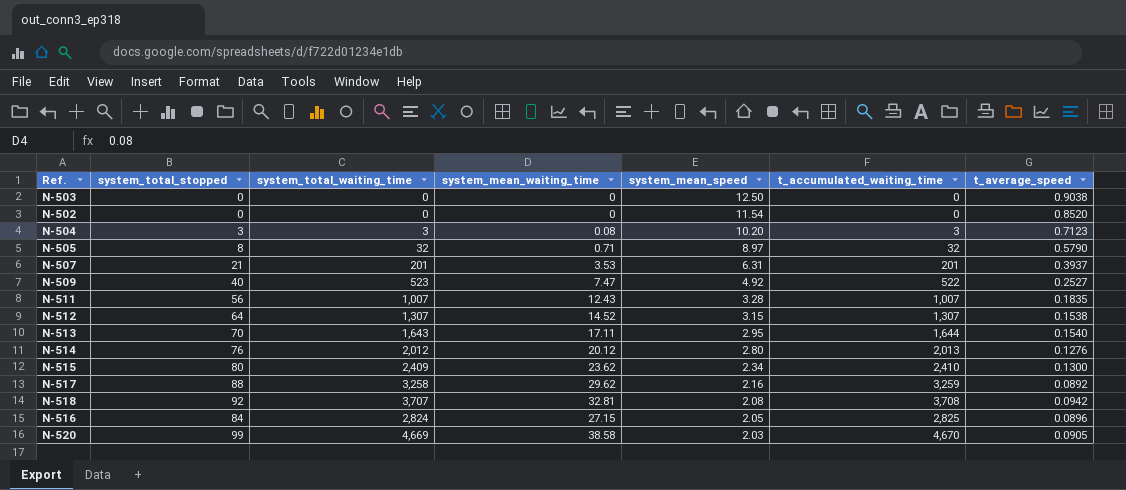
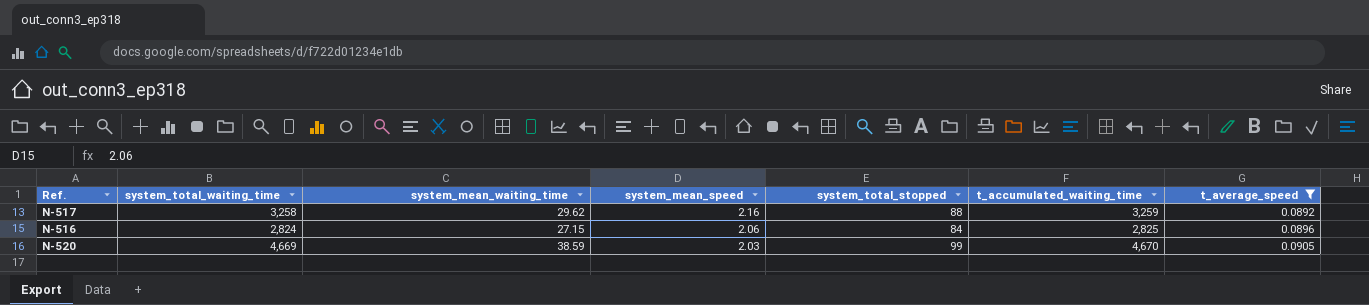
filter: none -> t_average_speed <= 0.0905
column system_total_stopped | position: 2 -> 5
N-516 | system_mean_speed: 2.05 -> 2.06
N-520 | system_mean_waiting_time: 38.58 -> 38.59

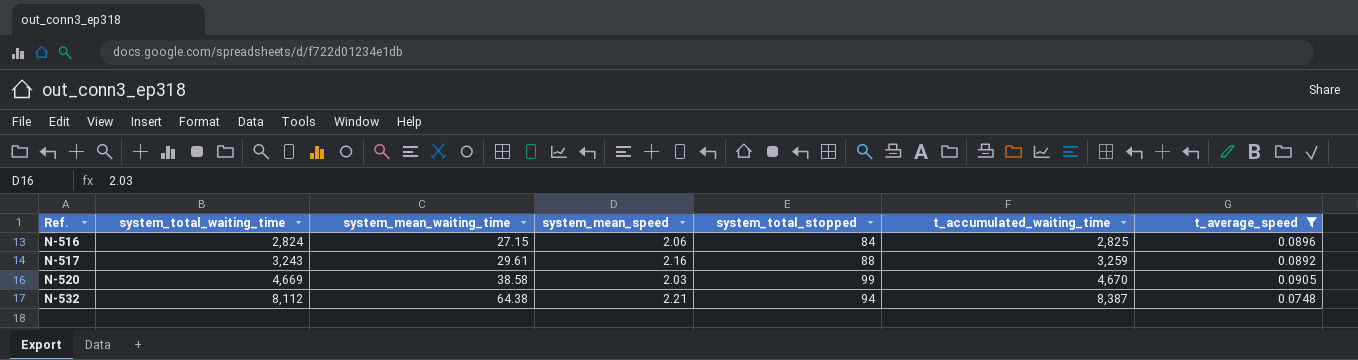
row order: system_mean_speed descending -> Ref. ascending
N-517 | system_total_waiting_time: 3,258 -> 3,243
N-517 | system_mean_waiting_time: 29.62 -> 29.61
N-520 | system_mean_waiting_time: 38.59 -> 38.58
row N-532: none -> 8,112 | 64.38 | 2.21 | 94 | 8,387 | 0.0748

